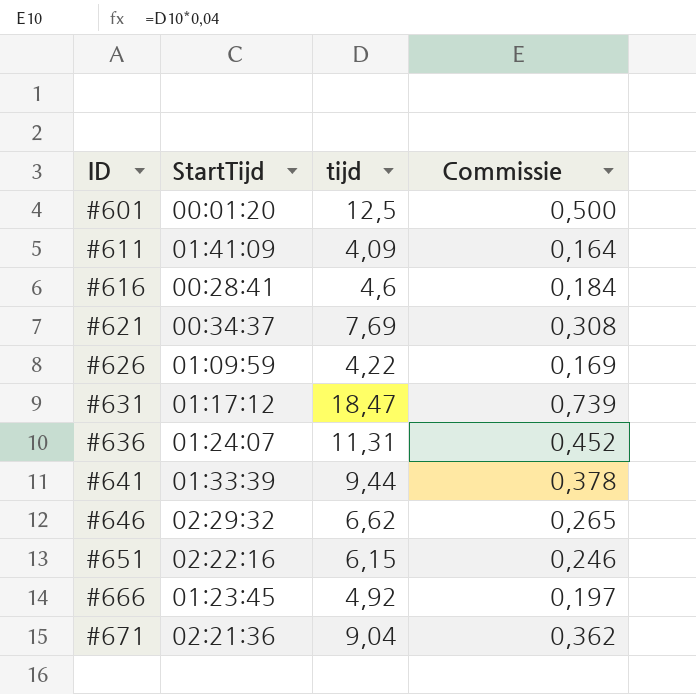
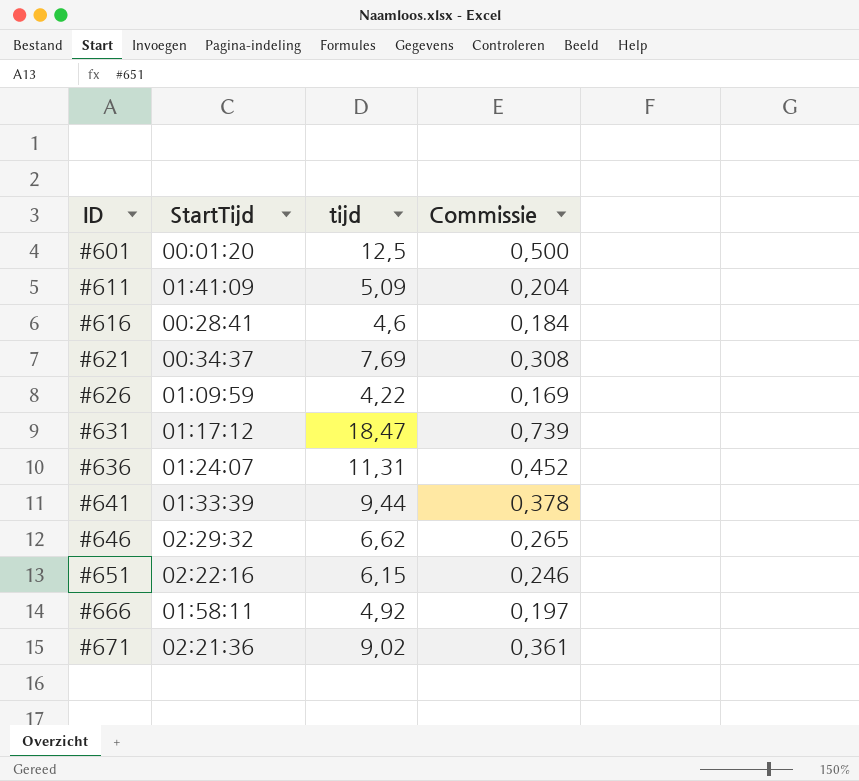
#611 | tijd: 4,09 -> 5,09
#611 | Commissie: 0,164 -> 0,204
#666 | StartTijd: 01:23:45 -> 01:58:11
#671 | tijd: 9,04 -> 9,02
#671 | Commissie: 0,362 -> 0,361

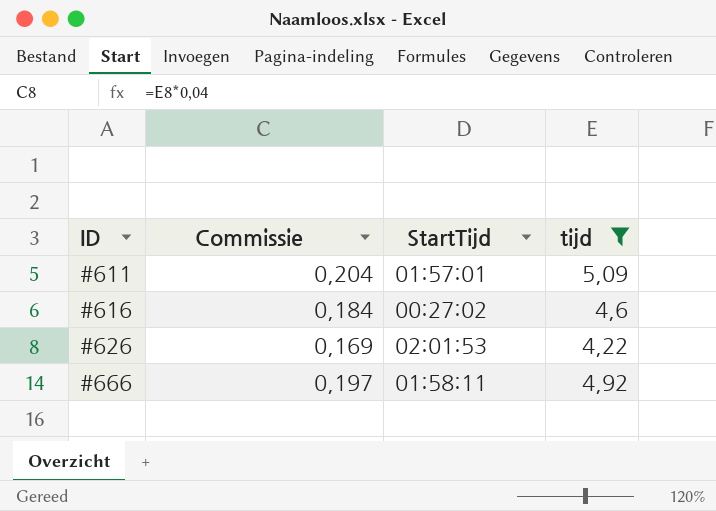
filter: none -> tijd <= 5,09
column Commissie | position: 4 -> 2
#611 | StartTijd: 01:41:09 -> 01:57:01
#616 | StartTijd: 00:28:41 -> 00:27:02
#626 | StartTijd: 01:09:59 -> 02:01:53

